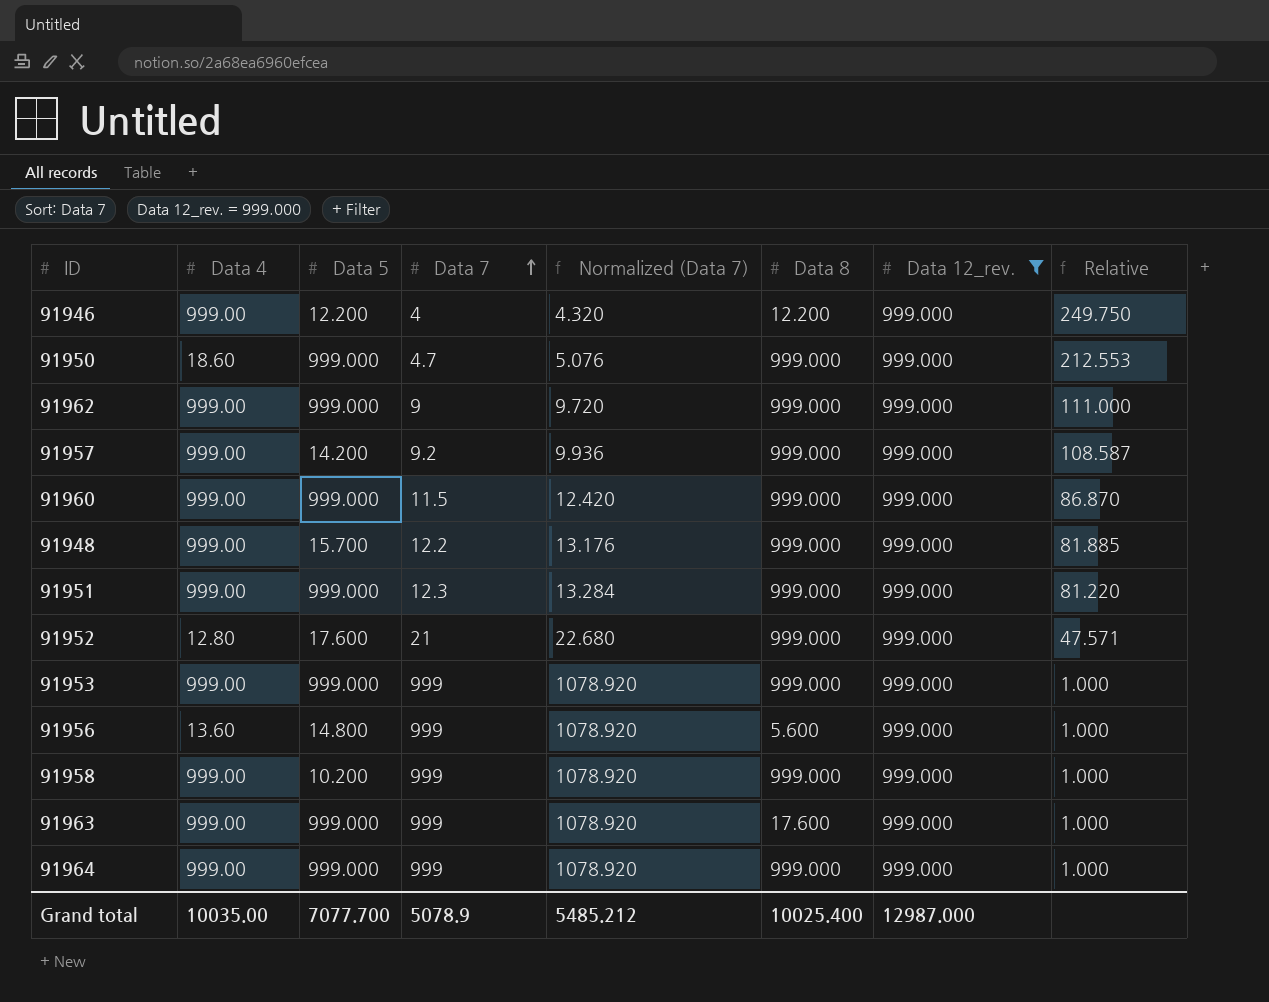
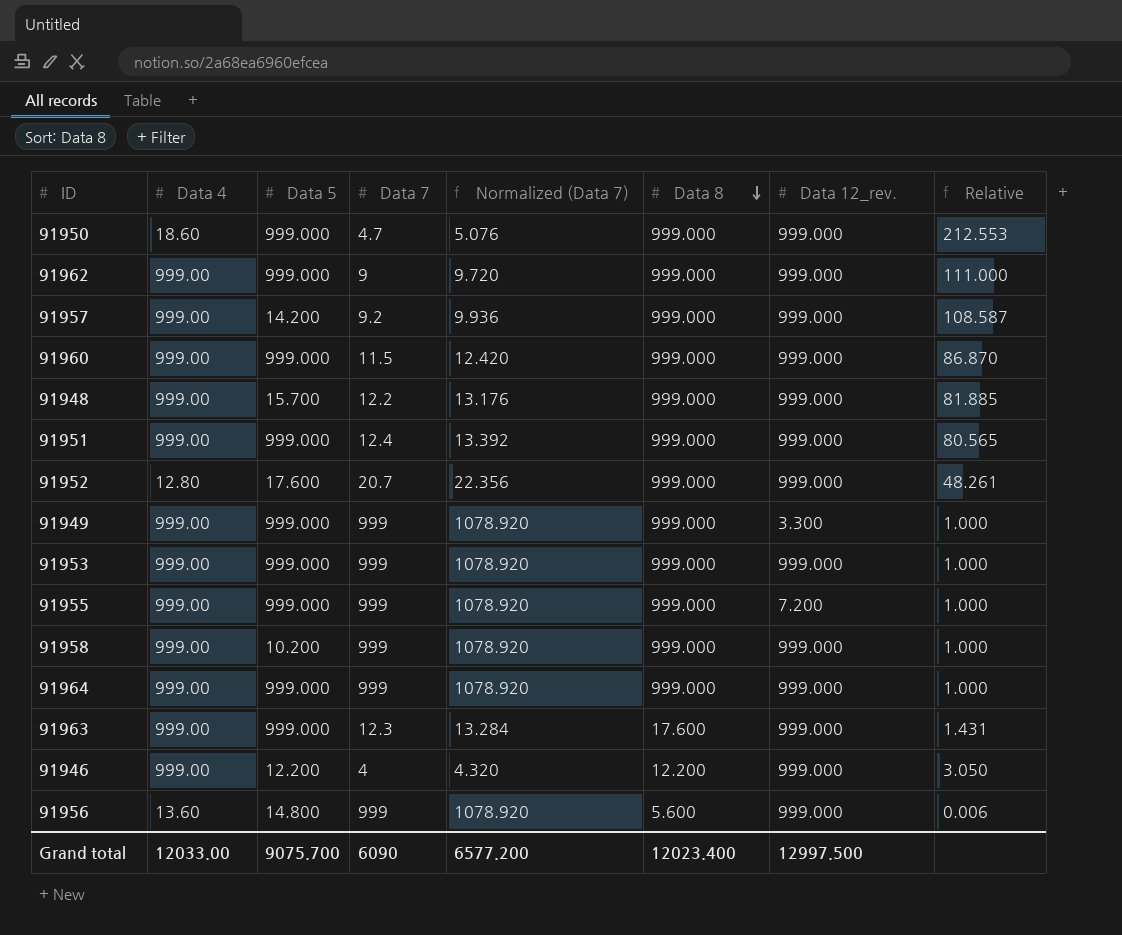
filter: Data 12_rev. = 999.000 -> none
row order: Data 7 ascending -> Data 8 descending
column Relative | formula: [Data 12_rev.] / [Data 7] -> [Data 8] / [Data 7]
91951 | Data 7: 12.3 -> 12.4
91951 | Normalized (Data 7): 13.284 -> 13.392
91952 | Data 7: 21 -> 20.7
91952 | Normalized (Data 7): 22.680 -> 22.356
91963 | Data 7: 999 -> 12.3
91963 | Normalized (Data 7): 1078.920 -> 13.284
Grand total | Data 4: 10035.00 -> 12033.00
Grand total | Data 5: 7077.700 -> 9075.700
Grand total | Data 7: 5078.9 -> 6090
Grand total | Normalized (Data 7): 5485.212 -> 6577.200
Grand total | Data 8: 10025.400 -> 12023.400
Grand total | Data 12_rev.: 12987.000 -> 12997.500

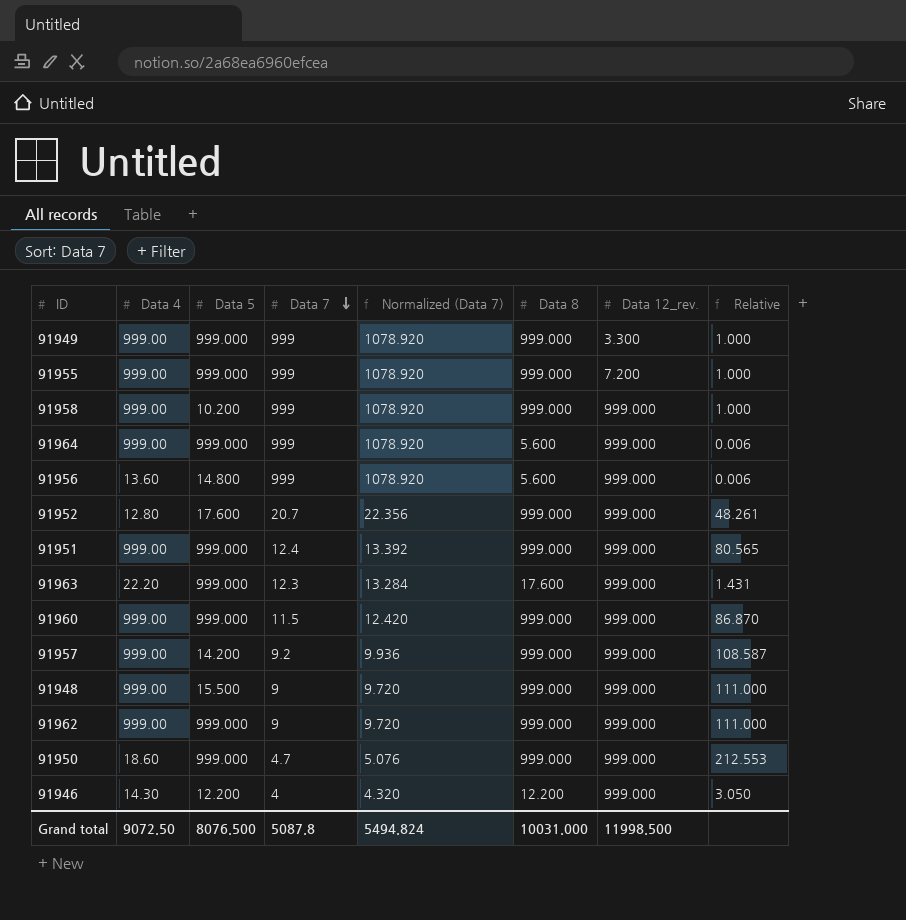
row order: Data 8 descending -> Data 7 descending
row 91953: 999.00 | 999.000 | 999 | 1078.920 | 999.000 | 999.000 | 1.000 -> none
91964 | Data 8: 999.000 -> 5.600
91964 | Relative: 1.000 -> 0.006
91963 | Data 4: 999.00 -> 22.20
91948 | Data 5: 15.700 -> 15.500
91948 | Data 7: 12.2 -> 9
91948 | Normalized (Data 7): 13.176 -> 9.720
91948 | Relative: 81.885 -> 111.000
91946 | Data 4: 999.00 -> 14.30
Grand total | Data 4: 12033.00 -> 9072.50
Grand total | Data 5: 9075.700 -> 8076.500
Grand total | Data 7: 6090 -> 5087.8
Grand total | Normalized (Data 7): 6577.200 -> 5494.824
Grand total | Data 8: 12023.400 -> 10031.000
Grand total | Data 12_rev.: 12997.500 -> 11998.500

